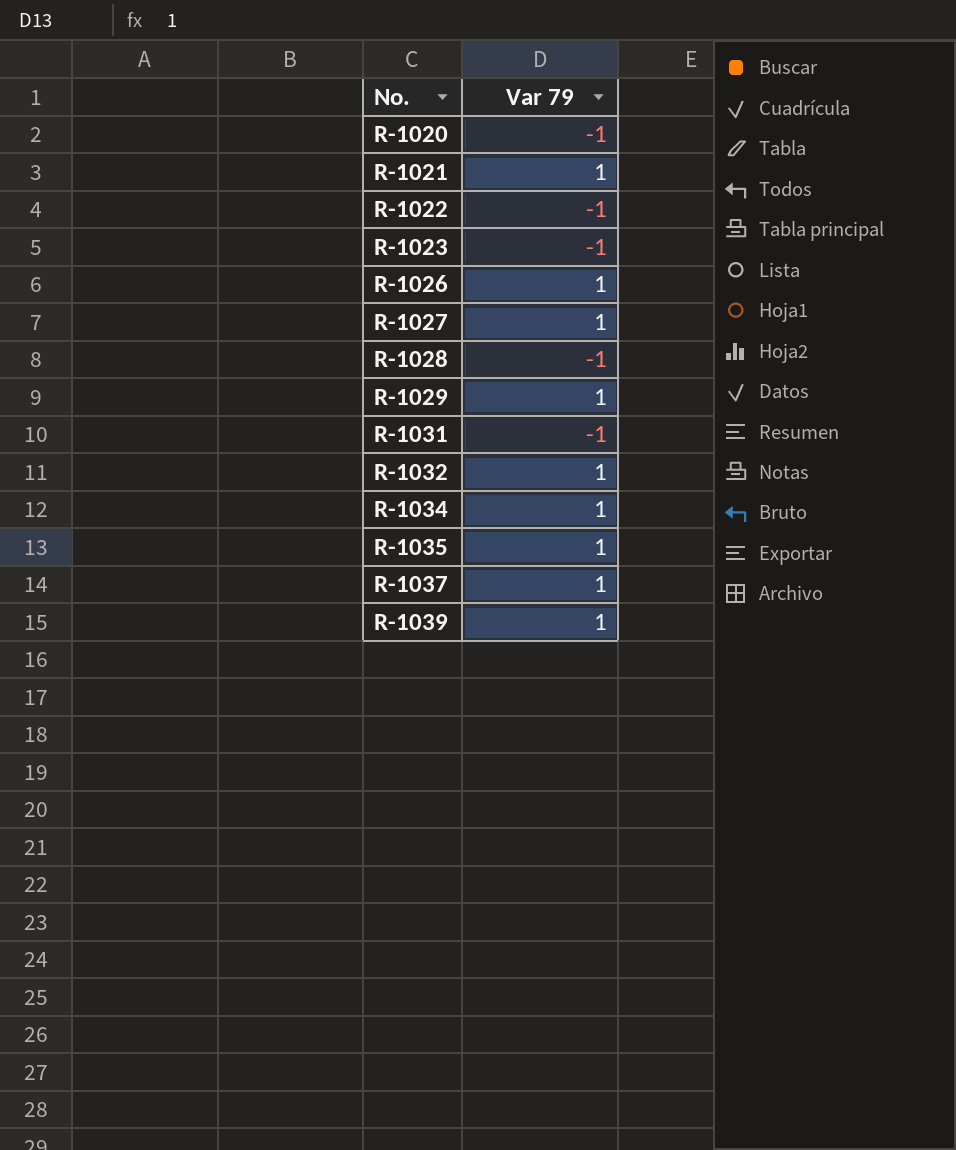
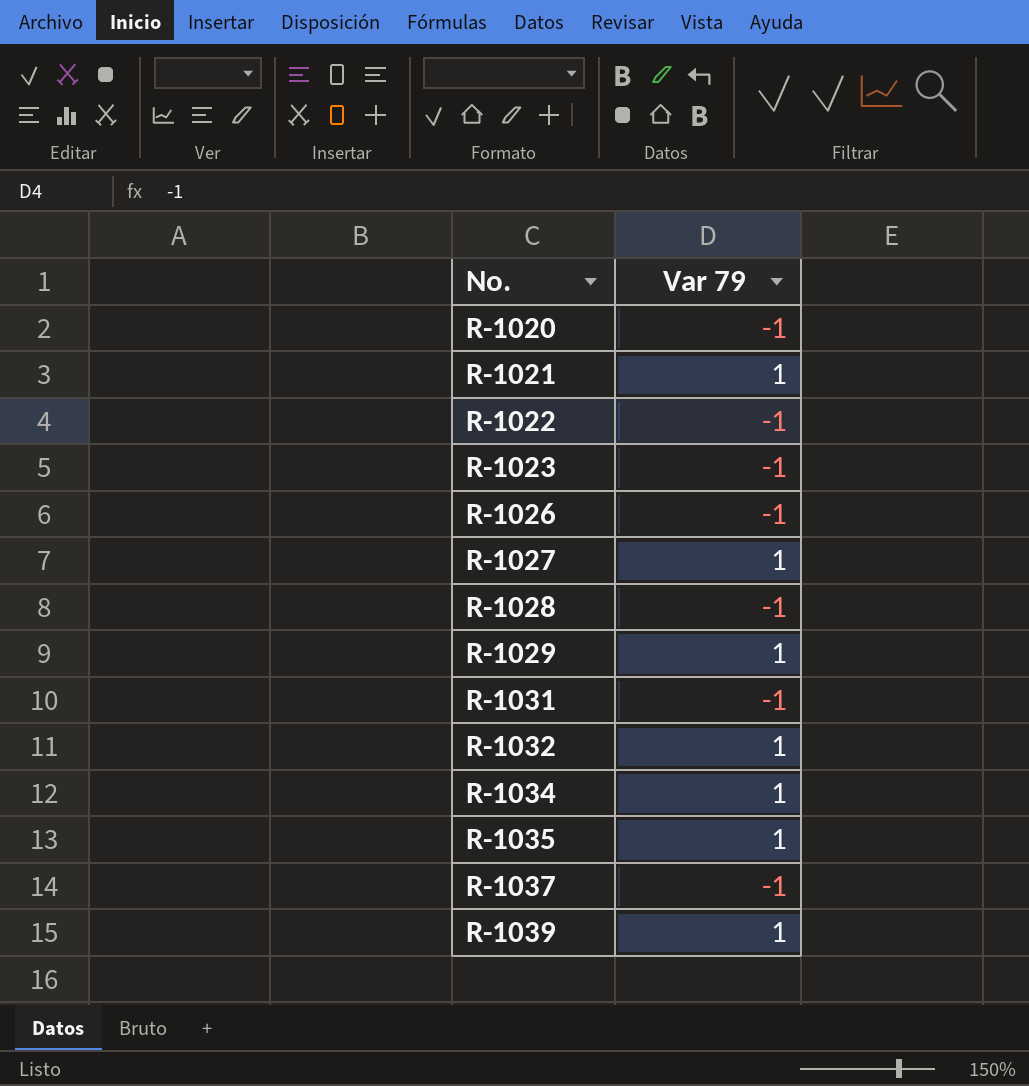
R-1026 | Var 79: 1 -> -1
R-1037 | Var 79: 1 -> -1

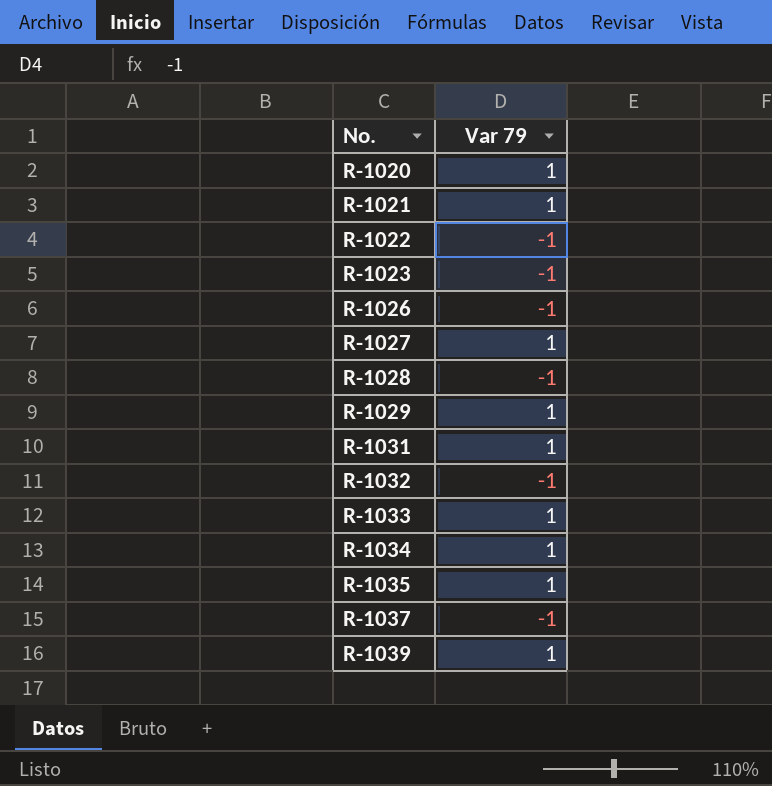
R-1020 | Var 79: -1 -> 1
R-1031 | Var 79: -1 -> 1
R-1032 | Var 79: 1 -> -1
row R-1033: none -> 1

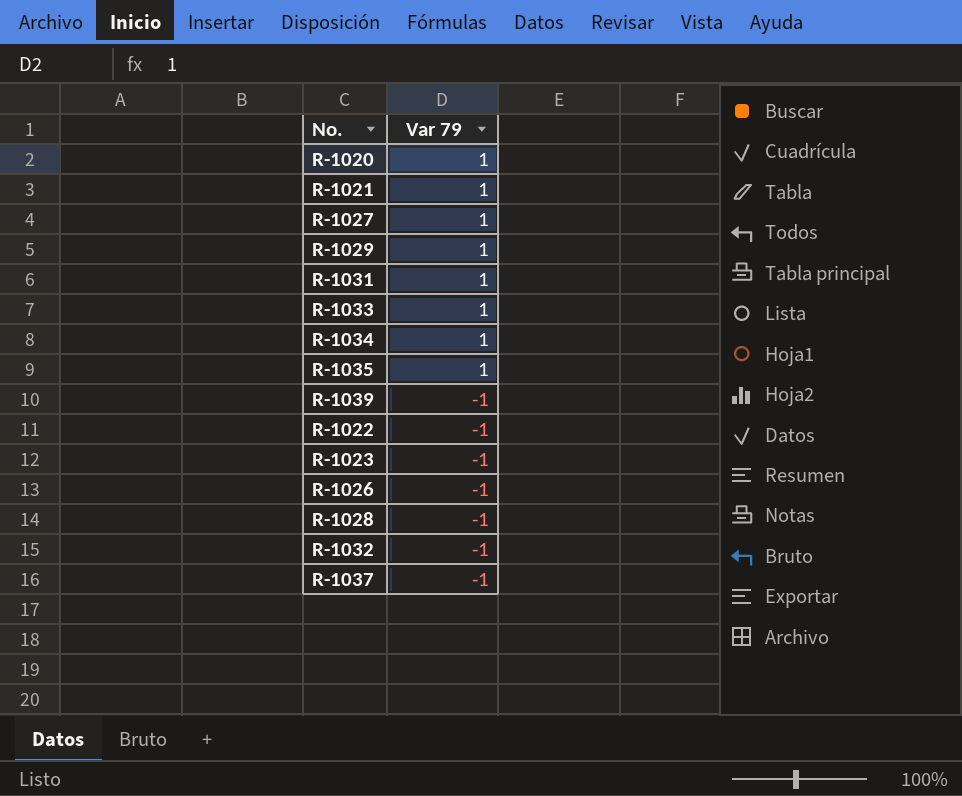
row order: No. ascending -> Var 79 descending
R-1039 | Var 79: 1 -> -1

